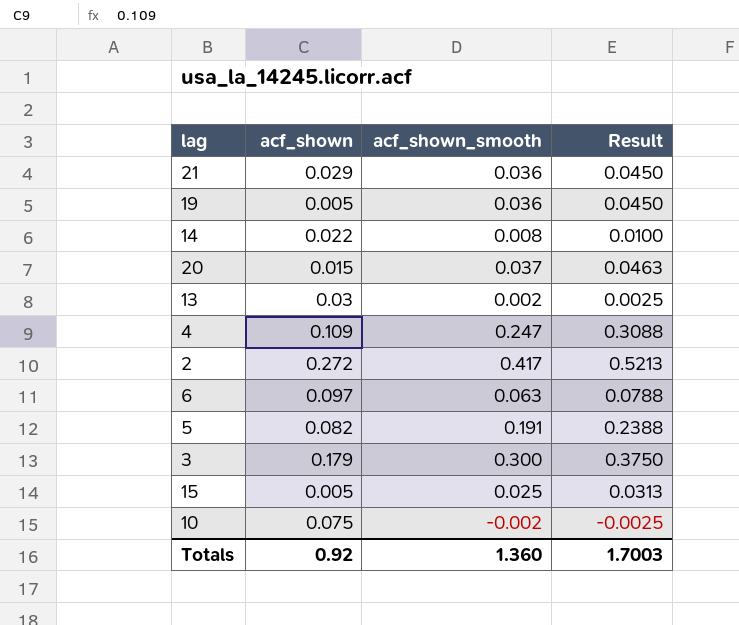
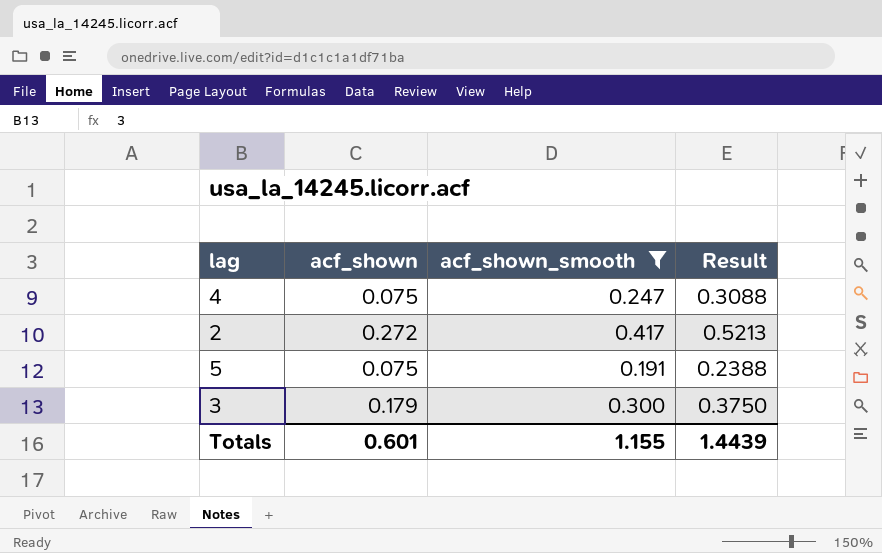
filter: none -> acf_shown_smooth >= 0.191
4 | acf_shown: 0.109 -> 0.075
5 | acf_shown: 0.082 -> 0.075
Totals | acf_shown: 0.92 -> 0.601
Totals | acf_shown_smooth: 1.360 -> 1.155
Totals | Result: 1.7003 -> 1.4439

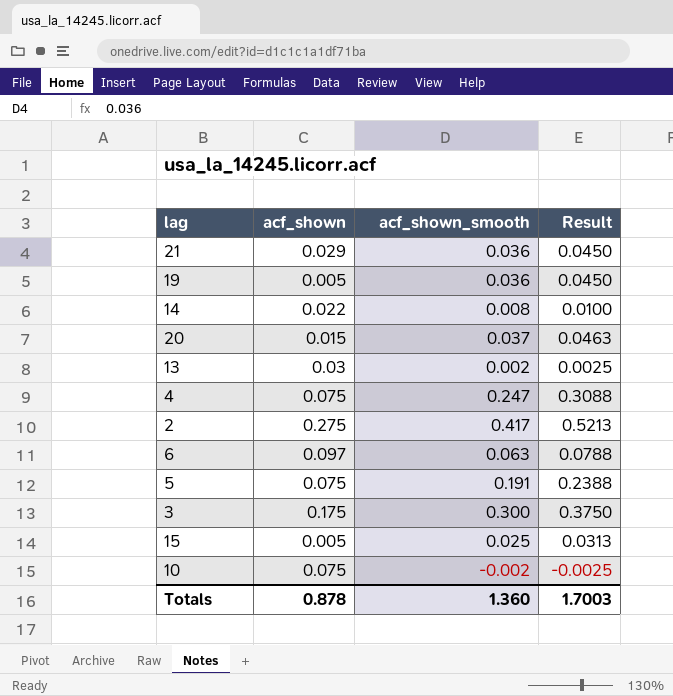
filter: acf_shown_smooth >= 0.191 -> none
2 | acf_shown: 0.272 -> 0.275
3 | acf_shown: 0.179 -> 0.175
Totals | acf_shown: 0.601 -> 0.878
Totals | acf_shown_smooth: 1.155 -> 1.360
Totals | Result: 1.4439 -> 1.7003

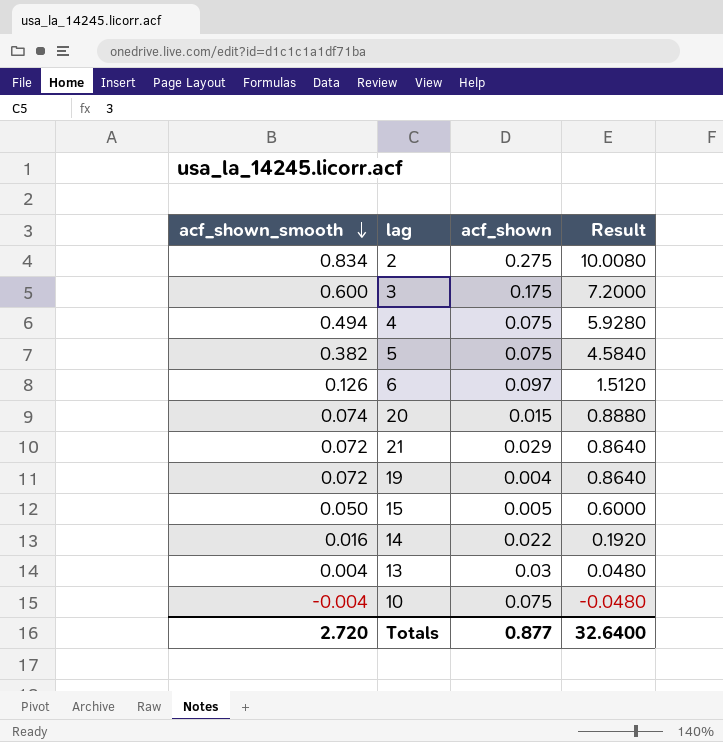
row order: none -> acf_shown_smooth descending
column acf_shown_smooth | position: 3 -> 1
column Result | formula: [acf_shown_smooth] * 1.25 -> [acf_shown_smooth] * 12
2 | acf_shown_smooth: 0.417 -> 0.834
3 | acf_shown_smooth: 0.300 -> 0.600
4 | acf_shown_smooth: 0.247 -> 0.494
5 | acf_shown_smooth: 0.191 -> 0.382
6 | acf_shown_smooth: 0.063 -> 0.126
20 | acf_shown_smooth: 0.037 -> 0.074
21 | acf_shown_smooth: 0.036 -> 0.072
19 | acf_shown_smooth: 0.036 -> 0.072
19 | acf_shown: 0.005 -> 0.004
15 | acf_shown_smooth: 0.025 -> 0.050
14 | acf_shown_smooth: 0.008 -> 0.016
13 | acf_shown_smooth: 0.002 -> 0.004
10 | acf_shown_smooth: -0.002 -> -0.004
Totals | acf_shown_smooth: 1.360 -> 2.720
Totals | acf_shown: 0.878 -> 0.877
Totals | Result: 1.7003 -> 32.6400

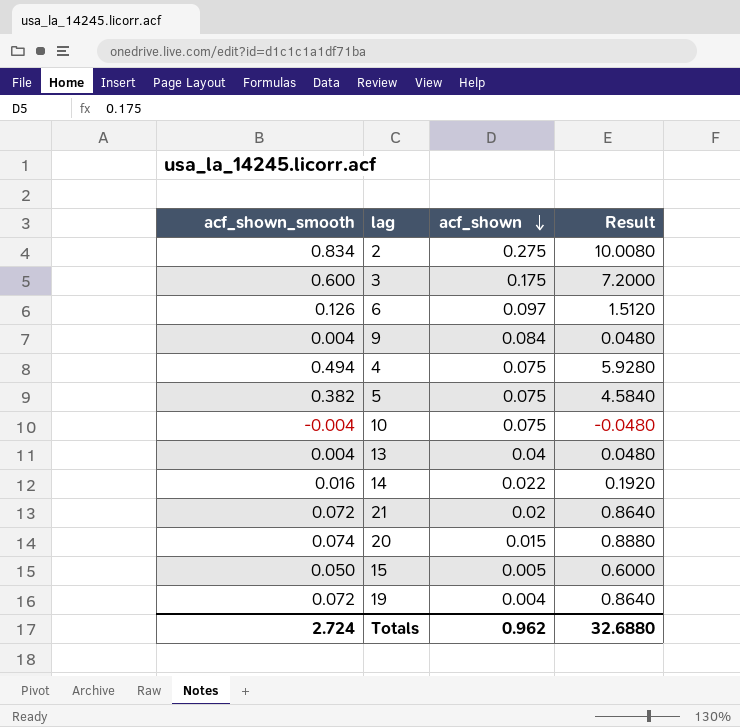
row order: acf_shown_smooth descending -> acf_shown descending
row 9: none -> 0.004 | 0.084 | 0.0480
13 | acf_shown: 0.03 -> 0.04
21 | acf_shown: 0.029 -> 0.02
Totals | acf_shown_smooth: 2.720 -> 2.724
Totals | acf_shown: 0.877 -> 0.962
Totals | Result: 32.6400 -> 32.6880

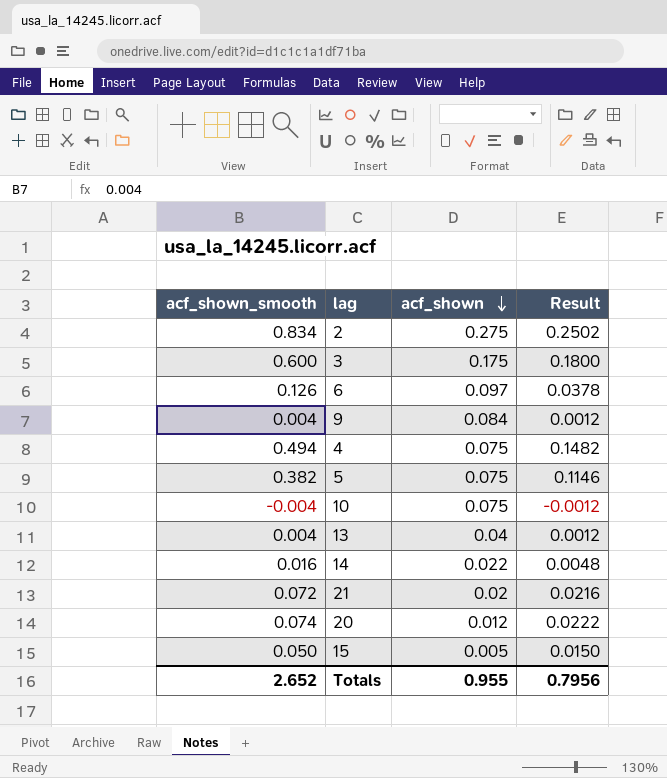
column Result | formula: [acf_shown_smooth] * 12 -> [acf_shown_smooth] * 0.3
row 19: 0.072 | 0.004 | 0.8640 -> none
20 | acf_shown: 0.015 -> 0.012
Totals | acf_shown_smooth: 2.724 -> 2.652
Totals | acf_shown: 0.962 -> 0.955
Totals | Result: 32.6880 -> 0.7956

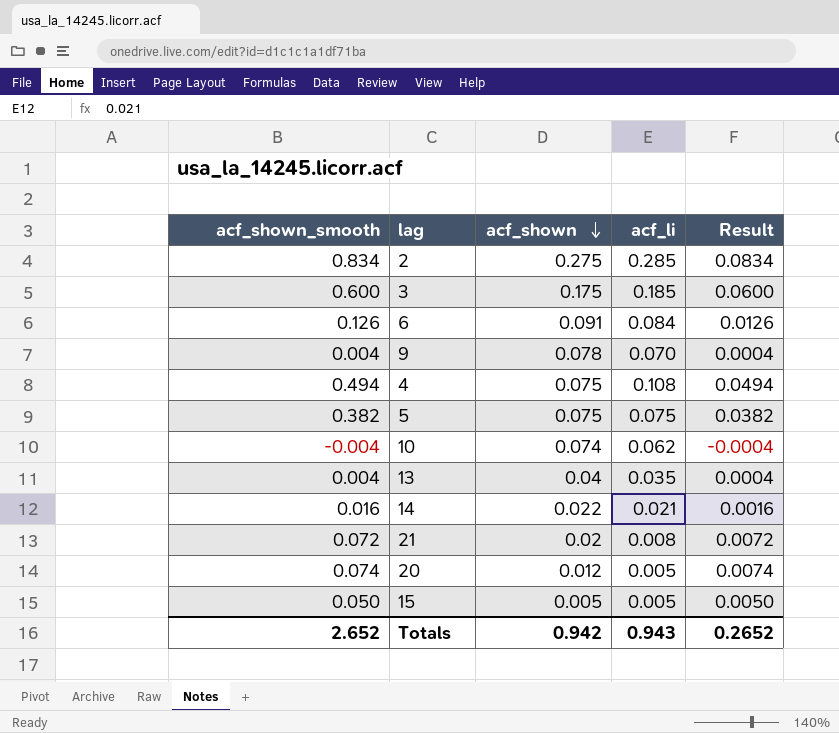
column acf_li | position: none -> 4
column Result | formula: [acf_shown_smooth] * 0.3 -> [acf_shown_smooth] * 0.1
6 | acf_shown: 0.097 -> 0.091
9 | acf_shown: 0.084 -> 0.078
10 | acf_shown: 0.075 -> 0.074
Totals | acf_shown: 0.955 -> 0.942
Totals | Result: 0.7956 -> 0.2652

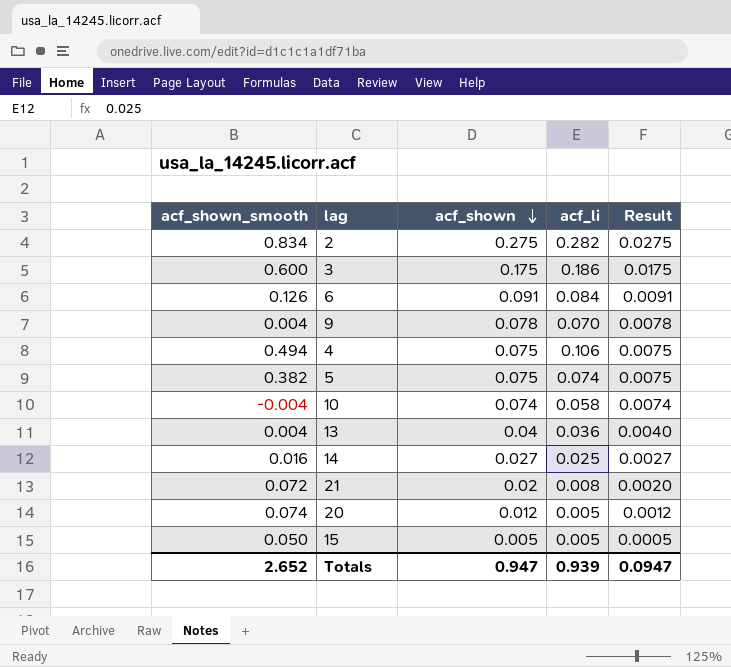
column Result | formula: [acf_shown_smooth] * 0.1 -> [acf_shown] * 0.1
2 | acf_li: 0.285 -> 0.282
3 | acf_li: 0.185 -> 0.186
4 | acf_li: 0.108 -> 0.106
5 | acf_li: 0.075 -> 0.074
10 | acf_li: 0.062 -> 0.058
13 | acf_li: 0.035 -> 0.036
14 | acf_shown: 0.022 -> 0.027
14 | acf_li: 0.021 -> 0.025
Totals | acf_shown: 0.942 -> 0.947
Totals | acf_li: 0.943 -> 0.939
Totals | Result: 0.2652 -> 0.0947

